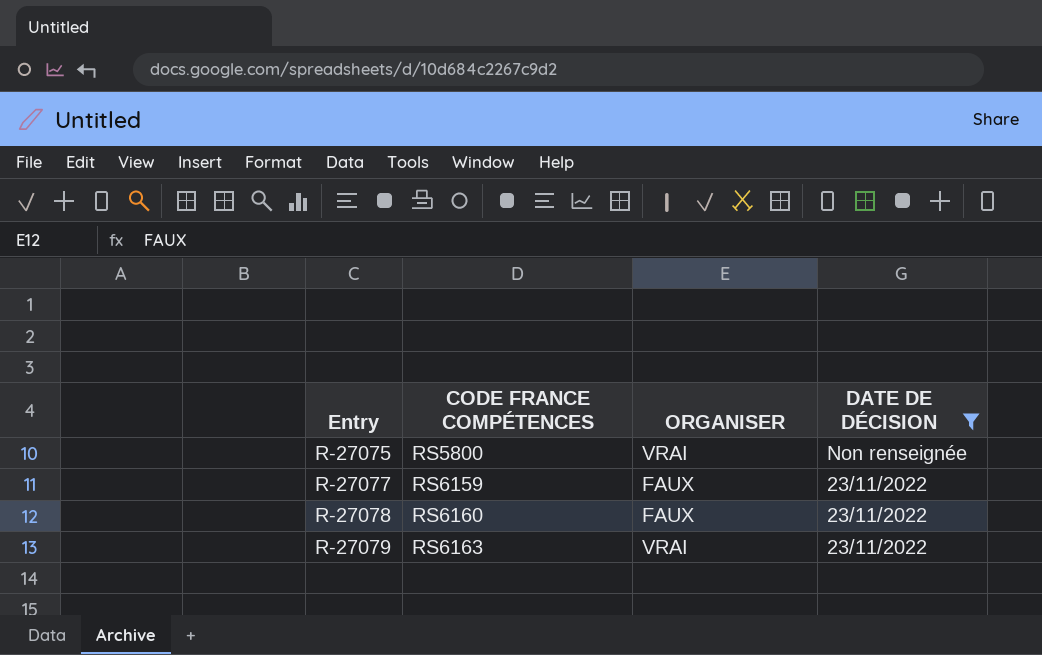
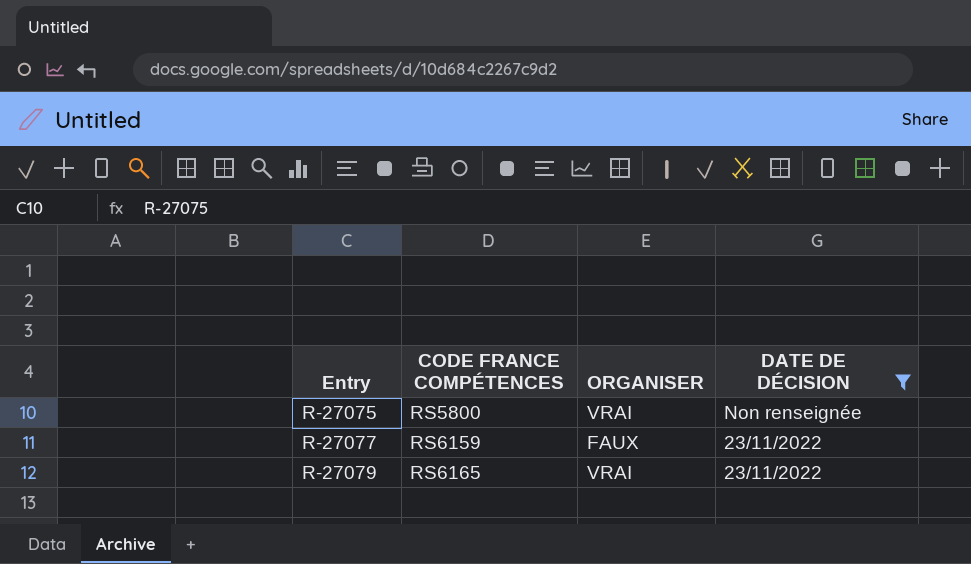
row R-27078: RS6160 | FAUX | 23/11/2022 -> none
R-27079 | CODE FRANCE COMPÉTENCES: RS6163 -> RS6165

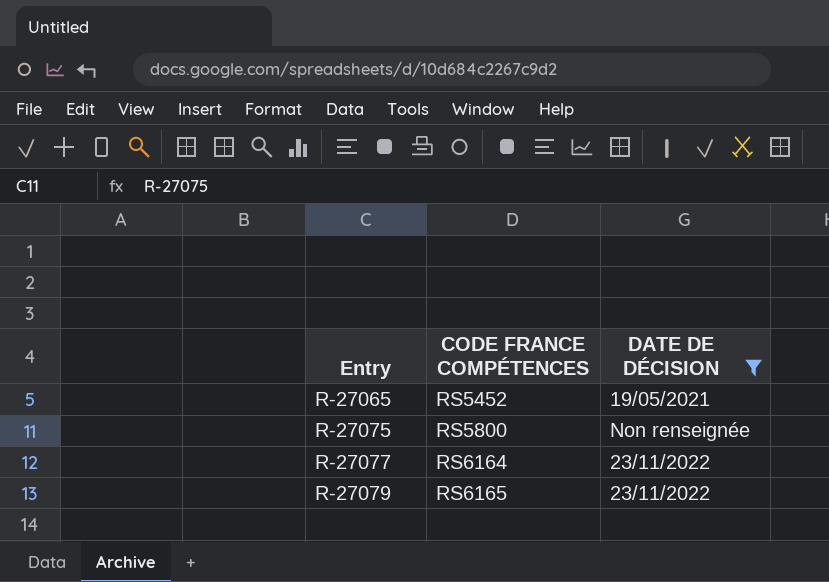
column ORGANISER | position: 3 -> none
row R-27065: none -> RS5452 | 19/05/2021
R-27077 | CODE FRANCE COMPÉTENCES: RS6159 -> RS6164

